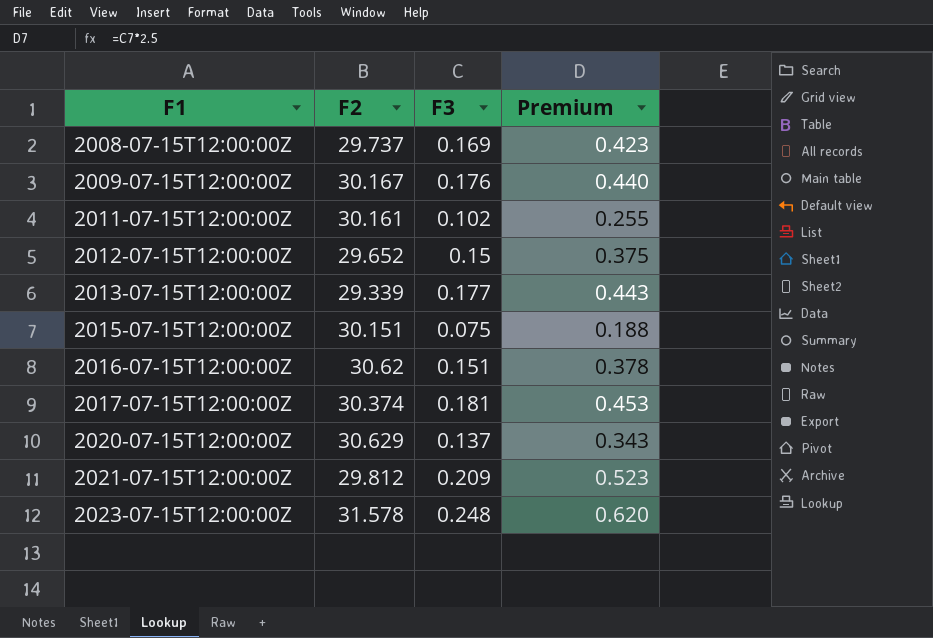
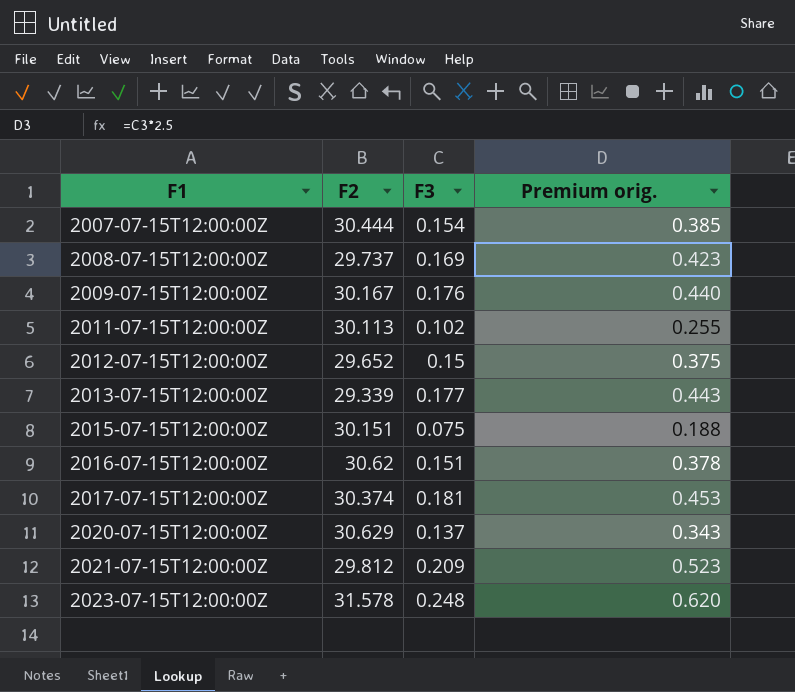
column name: Premium -> Premium orig.
row 2007-07-15T12:00:00Z: none -> 30.444 | 0.154 | 0.385
2011-07-15T12:00:00Z | F2: 30.161 -> 30.113

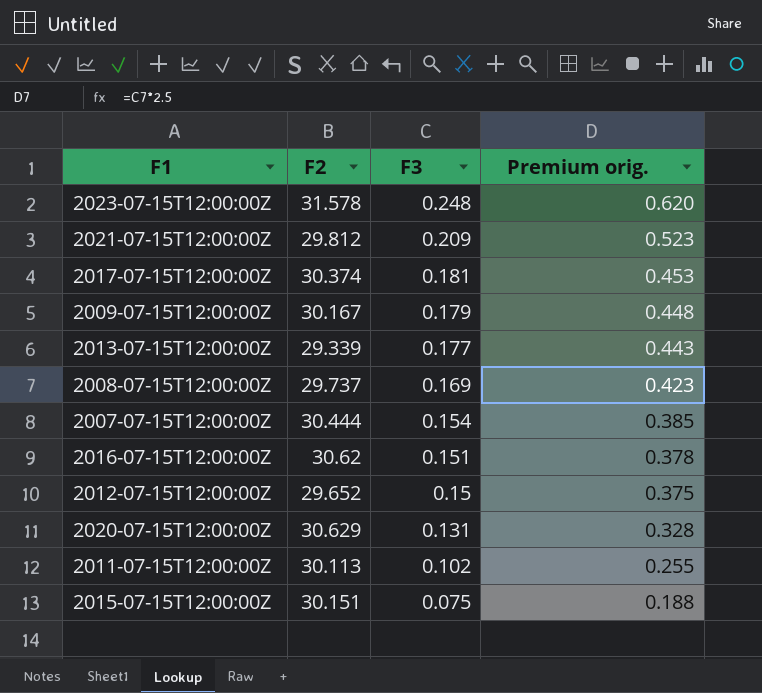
row order: F1 ascending -> F3 descending
2009-07-15T12:00:00Z | F3: 0.176 -> 0.179
2009-07-15T12:00:00Z | Premium orig.: 0.440 -> 0.448
2020-07-15T12:00:00Z | F3: 0.137 -> 0.131
2020-07-15T12:00:00Z | Premium orig.: 0.343 -> 0.328

